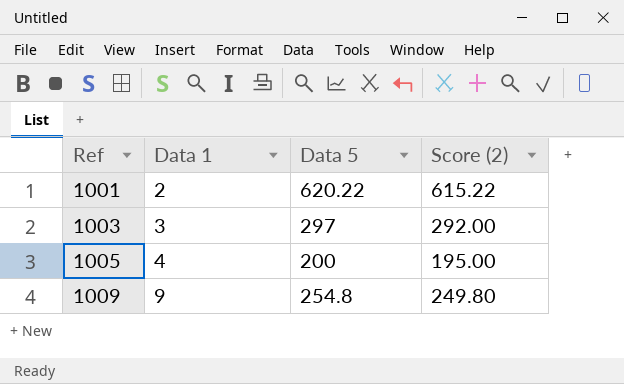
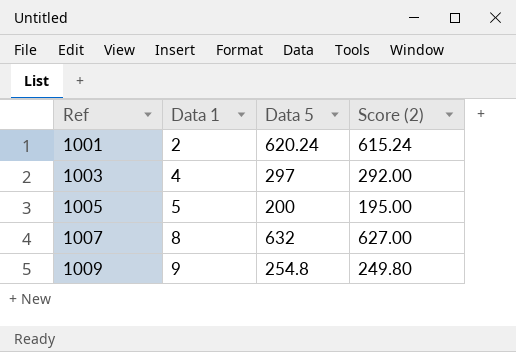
1001 | Data 5: 620.22 -> 620.24
1001 | Score (2): 615.22 -> 615.24
1003 | Data 1: 3 -> 4
1005 | Data 1: 4 -> 5
row 1007: none -> 8 | 632 | 627.00

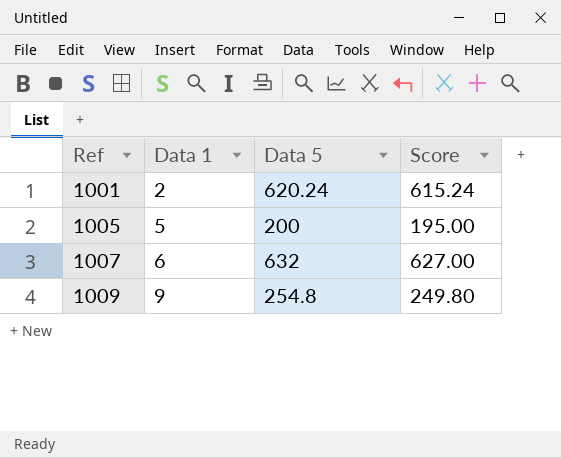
column name: Score (2) -> Score
row 1003: 4 | 297 | 292.00 -> none
1007 | Data 1: 8 -> 6

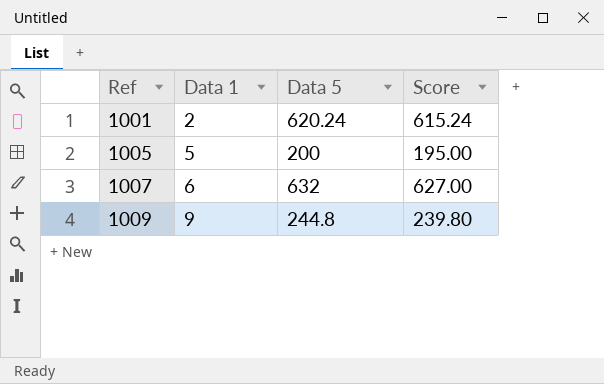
1009 | Data 5: 254.8 -> 244.8
1009 | Score: 249.80 -> 239.80

